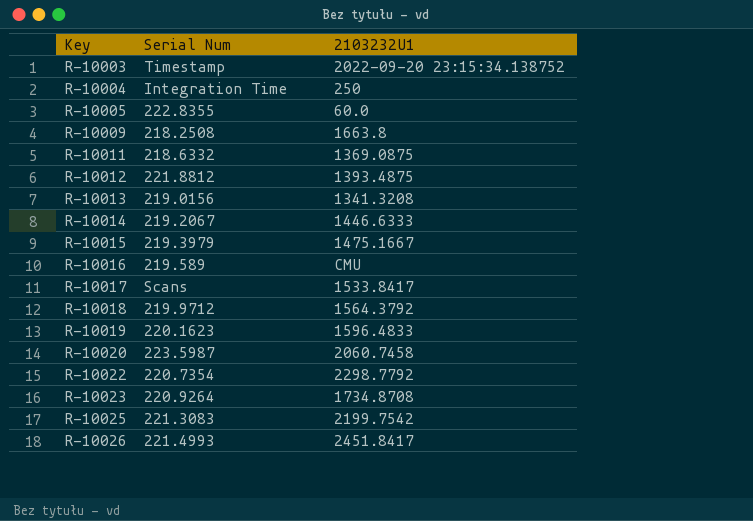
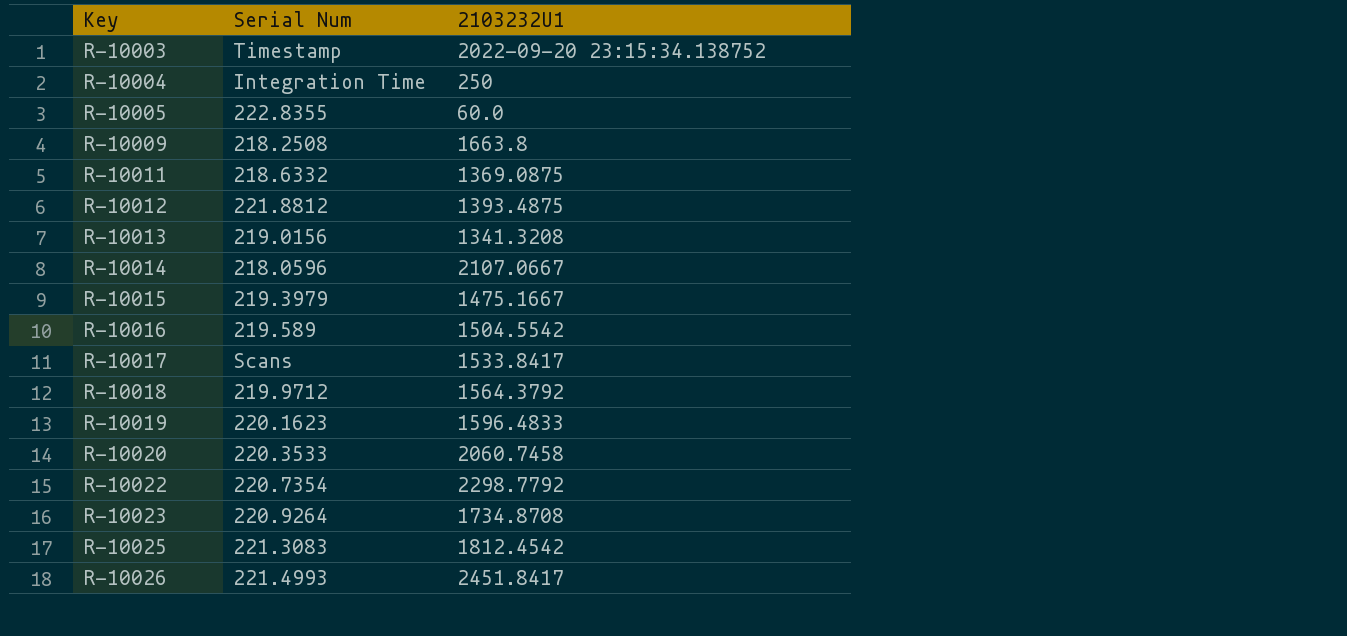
R-10014 | Serial Num: 219.2067 -> 218.0596
R-10014 | 2103232U1: 1446.6333 -> 2107.0667
R-10016 | 2103232U1: CMU -> 1504.5542
R-10020 | Serial Num: 223.5987 -> 220.3533
R-10025 | 2103232U1: 2199.7542 -> 1812.4542

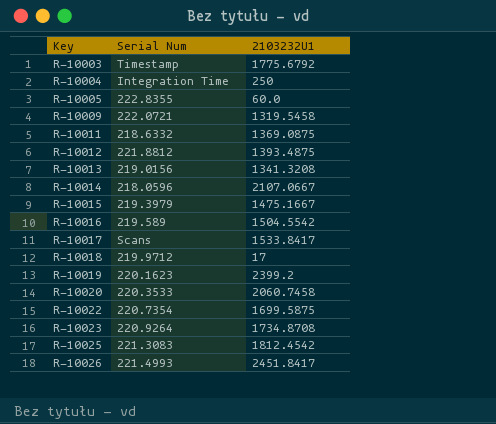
R-10003 | 2103232U1: 2022-09-20 23:15:34.138752 -> 1775.6792
R-10009 | Serial Num: 218.2508 -> 222.0721
R-10009 | 2103232U1: 1663.8 -> 1319.5458
R-10018 | 2103232U1: 1564.3792 -> 17
R-10019 | 2103232U1: 1596.4833 -> 2399.2
R-10022 | 2103232U1: 2298.7792 -> 1699.5875

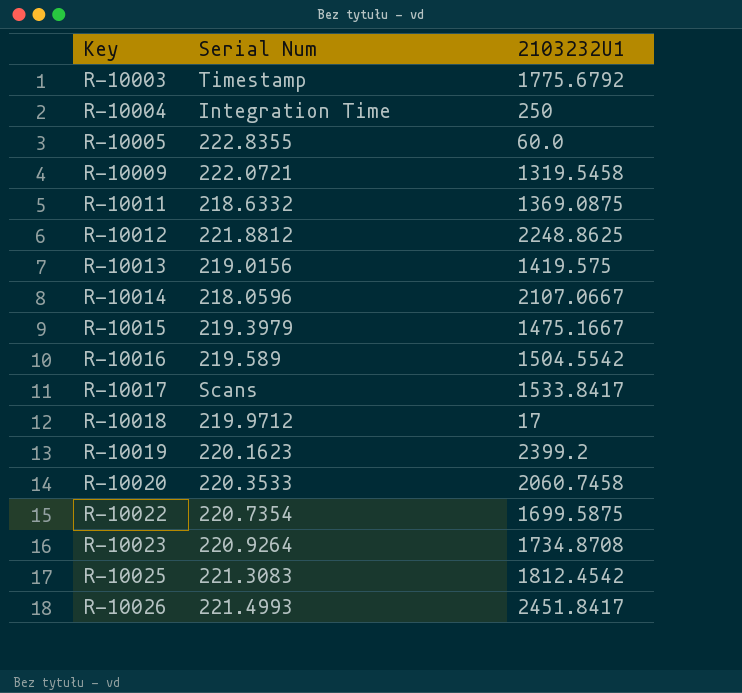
R-10012 | 2103232U1: 1393.4875 -> 2248.8625
R-10013 | 2103232U1: 1341.3208 -> 1419.575

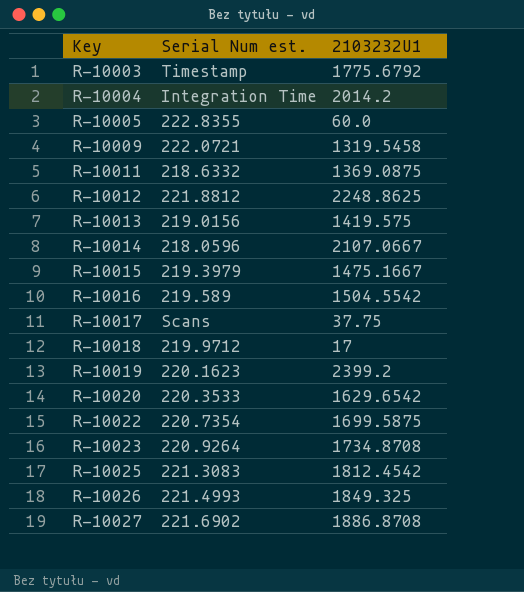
column name: Serial Num -> Serial Num est.
R-10004 | 2103232U1: 250 -> 2014.2
R-10017 | 2103232U1: 1533.8417 -> 37.75
R-10020 | 2103232U1: 2060.7458 -> 1629.6542
R-10026 | 2103232U1: 2451.8417 -> 1849.325
row R-10027: none -> 221.6902 | 1886.8708

